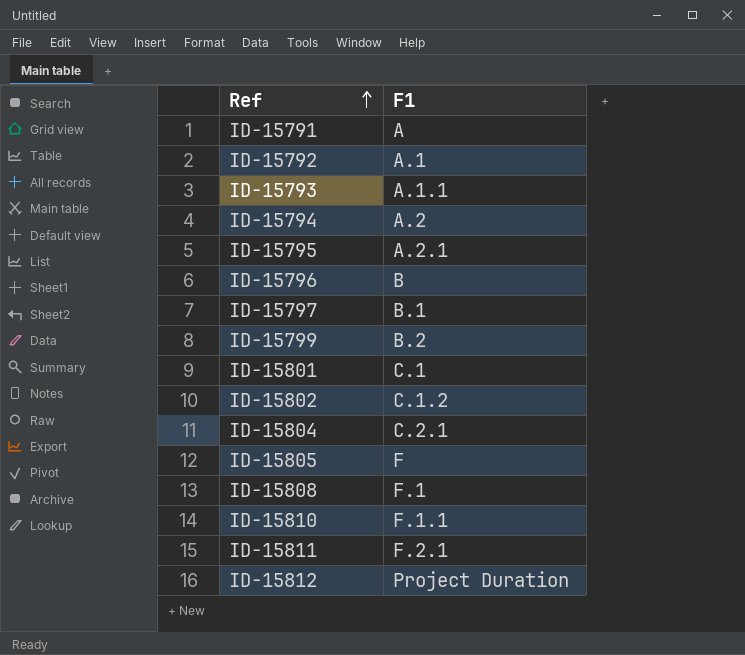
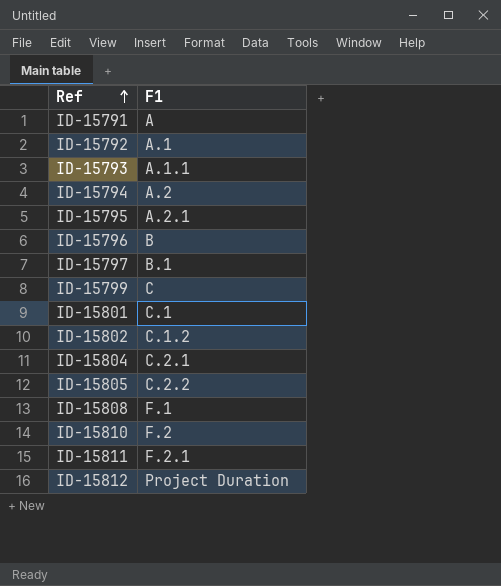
ID-15799 | F1: B.2 -> C
ID-15805 | F1: F -> C.2.2
ID-15810 | F1: F.1.1 -> F.2

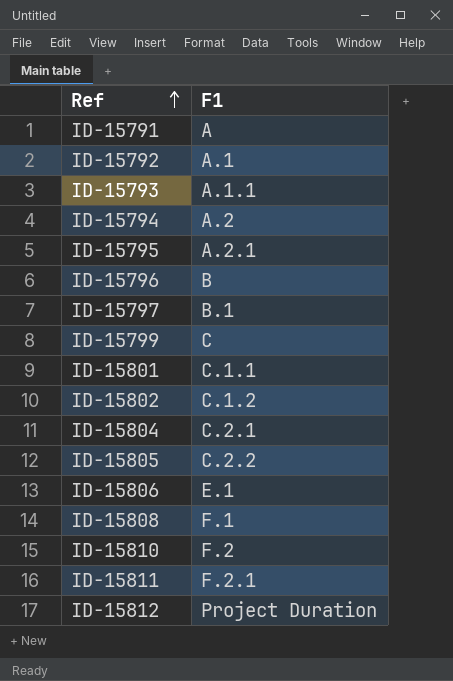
ID-15801 | F1: C.1 -> C.1.1
row ID-15806: none -> E.1

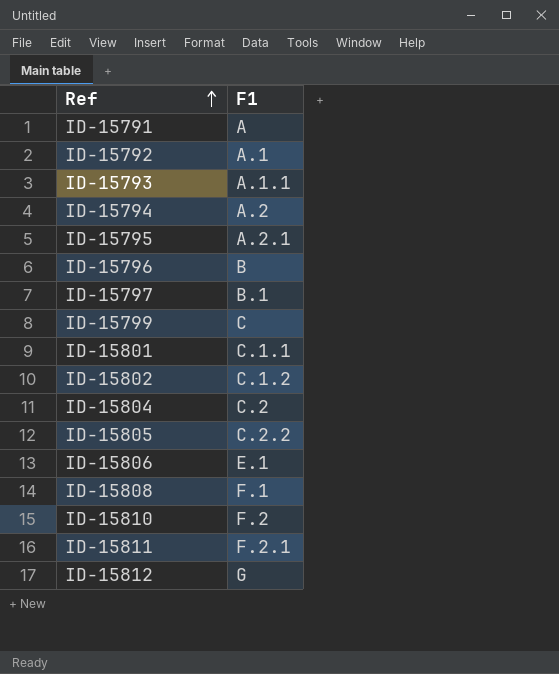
ID-15804 | F1: C.2.1 -> C.2
ID-15812 | F1: Project Duration -> G

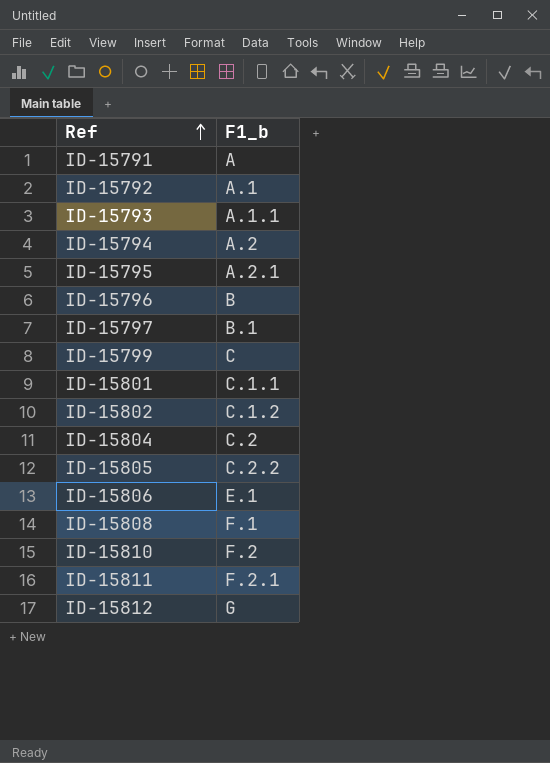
column name: F1 -> F1_b

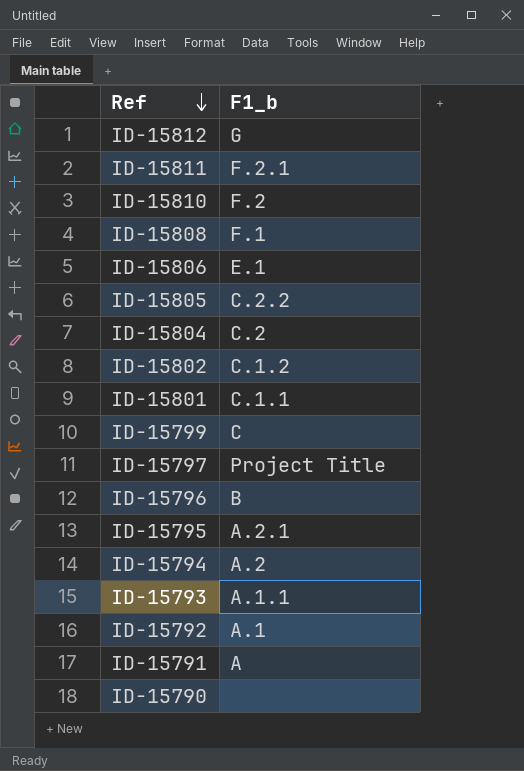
row order: Ref ascending -> Ref descending
ID-15797 | F1_b: B.1 -> Project Title
row ID-15790: none -> none

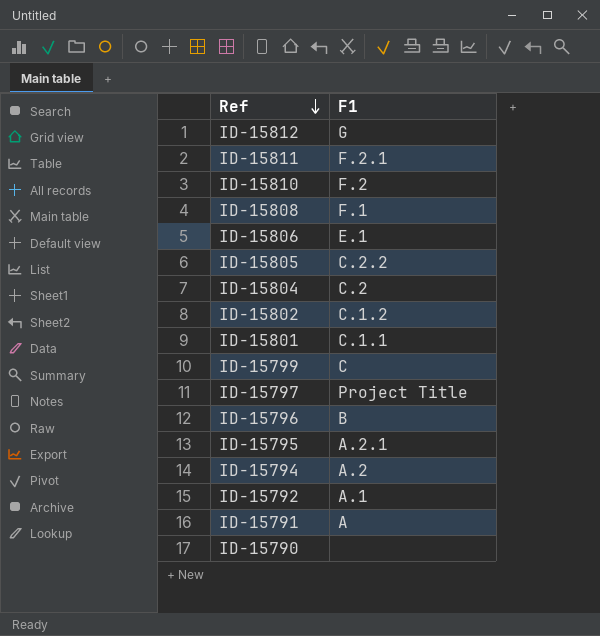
column name: F1_b -> F1
row ID-15793: A.1.1 -> none

